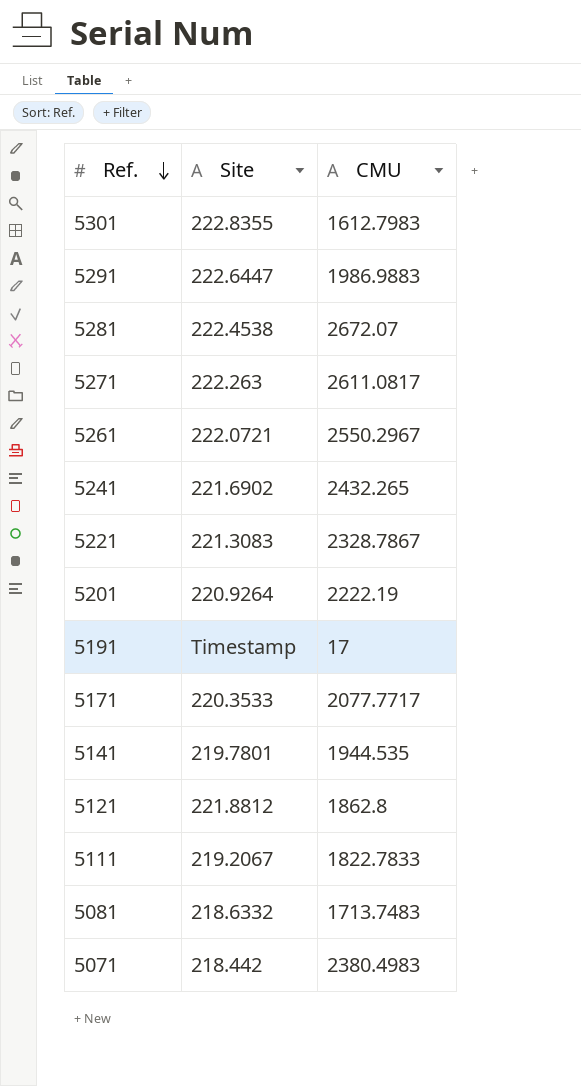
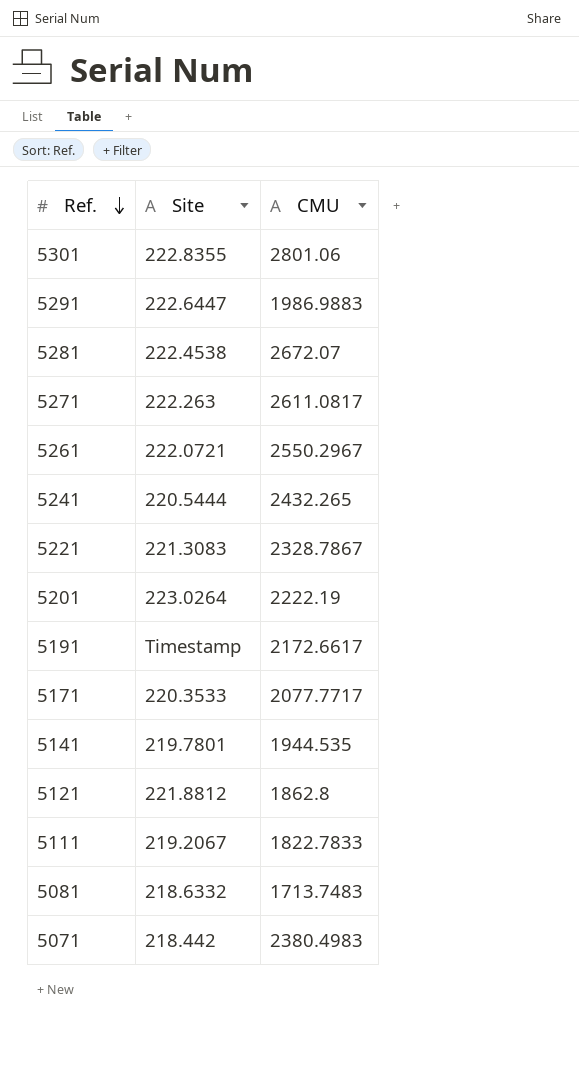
5301 | CMU: 1612.7983 -> 2801.06
5241 | Site: 221.6902 -> 220.5444
5201 | Site: 220.9264 -> 223.0264
5191 | CMU: 17 -> 2172.6617

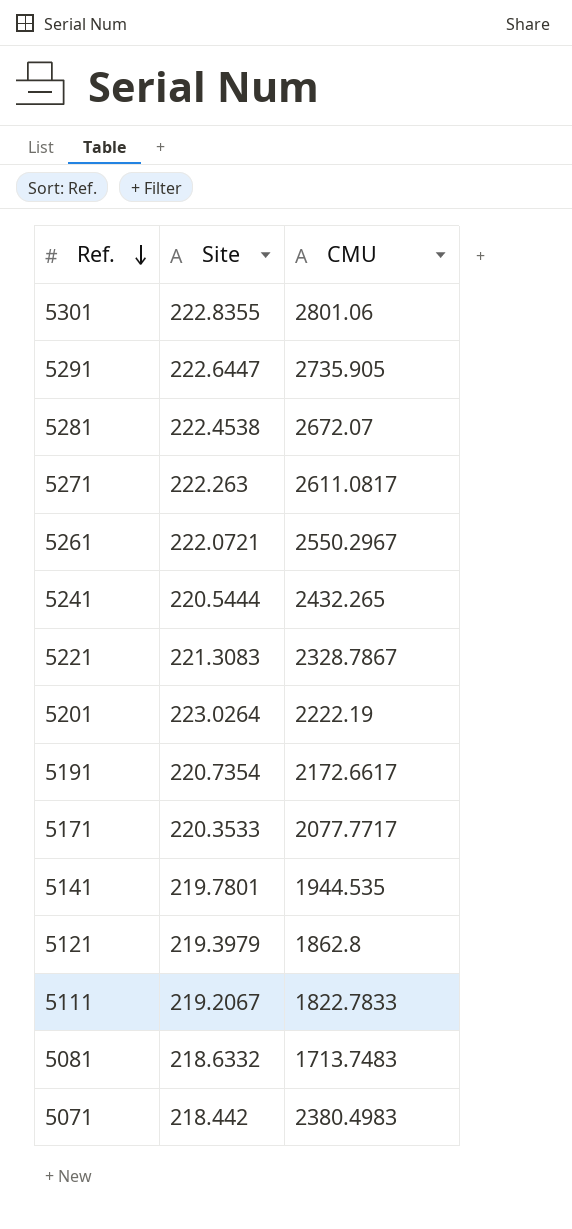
5291 | CMU: 1986.9883 -> 2735.905
5191 | Site: Timestamp -> 220.7354
5121 | Site: 221.8812 -> 219.3979

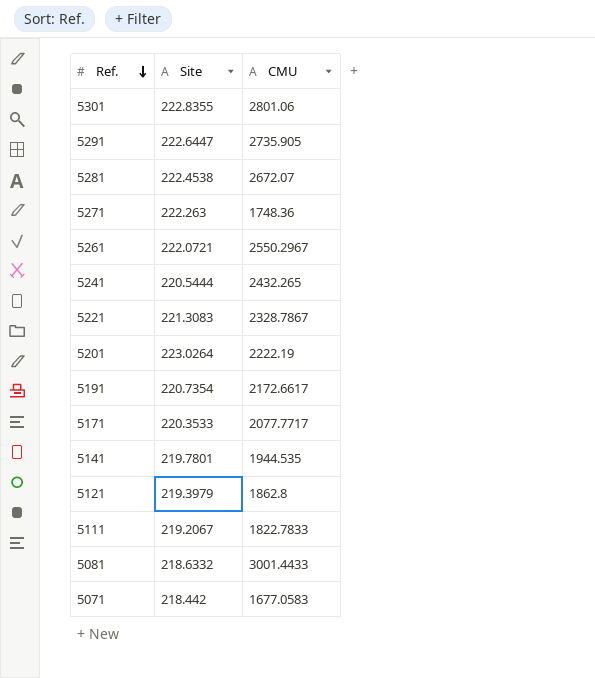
5271 | CMU: 2611.0817 -> 1748.36
5081 | CMU: 1713.7483 -> 3001.4433
5071 | CMU: 2380.4983 -> 1677.0583

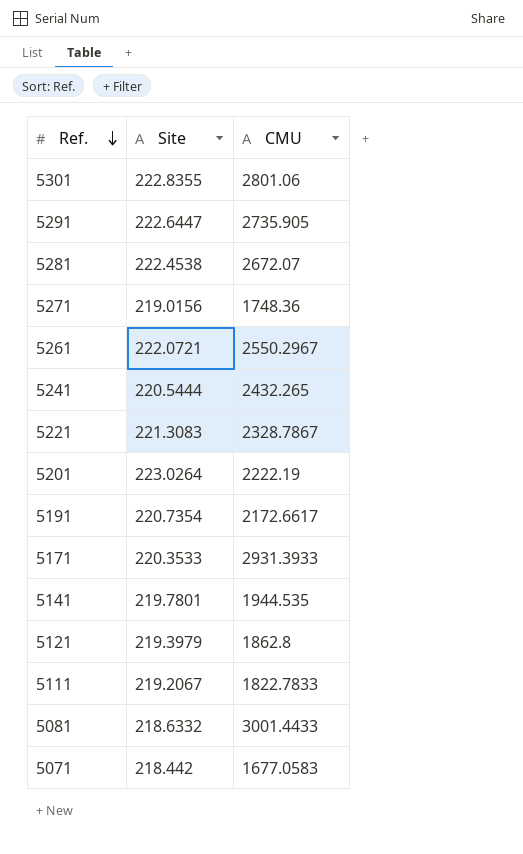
5271 | Site: 222.263 -> 219.0156
5171 | CMU: 2077.7717 -> 2931.3933

